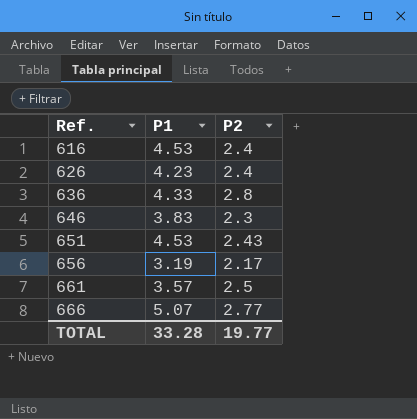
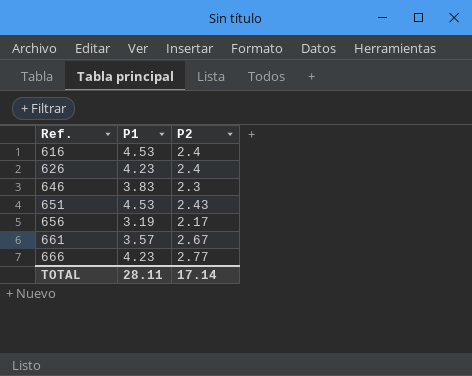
row 636: 4.33 | 2.8 -> none
661 | P2: 2.5 -> 2.67
666 | P1: 5.07 -> 4.23
TOTAL | P1: 33.28 -> 28.11
TOTAL | P2: 19.77 -> 17.14

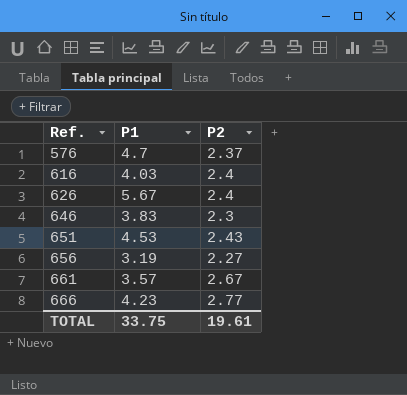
row 576: none -> 4.7 | 2.37
616 | P1: 4.53 -> 4.03
626 | P1: 4.23 -> 5.67
656 | P2: 2.17 -> 2.27
TOTAL | P1: 28.11 -> 33.75
TOTAL | P2: 17.14 -> 19.61

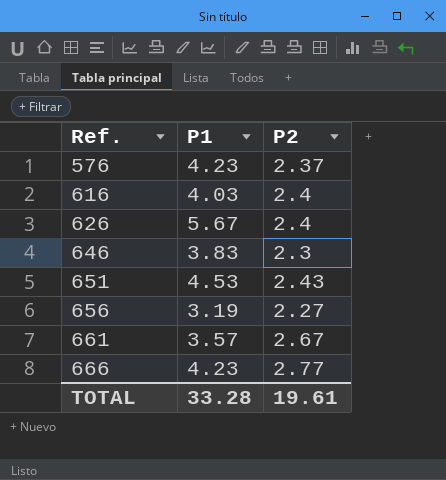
576 | P1: 4.7 -> 4.23
TOTAL | P1: 33.75 -> 33.28

